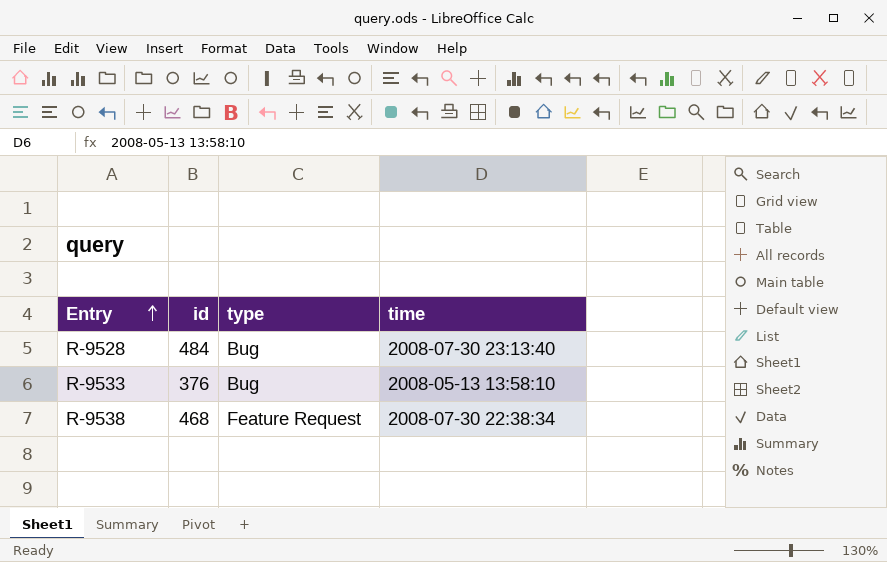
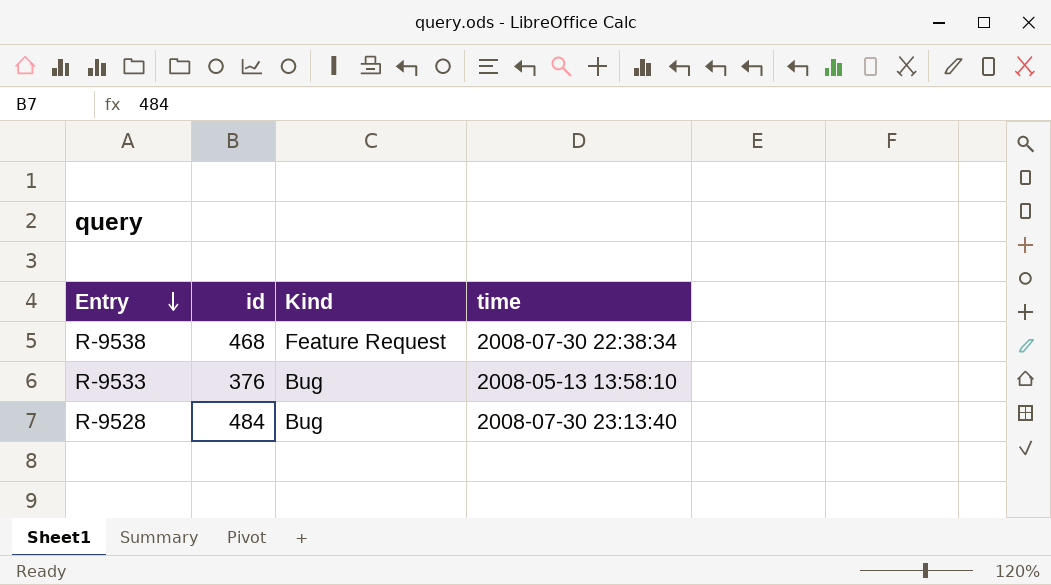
row order: Entry ascending -> Entry descending
column name: type -> Kind

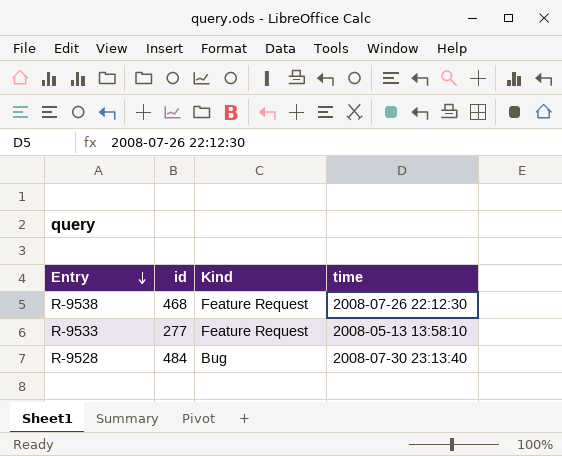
R-9538 | time: 2008-07-30 22:38:34 -> 2008-07-26 22:12:30
R-9533 | id: 376 -> 277
R-9533 | Kind: Bug -> Feature Request

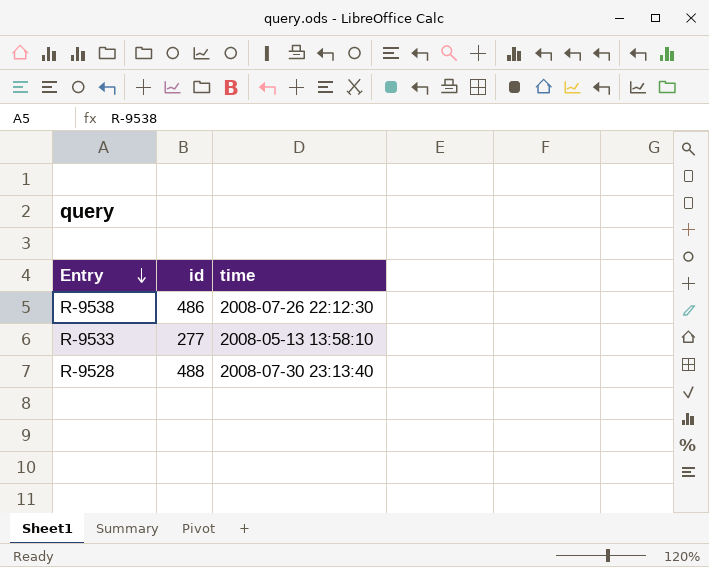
column Kind | position: 3 -> none
R-9538 | id: 468 -> 486
R-9528 | id: 484 -> 488

